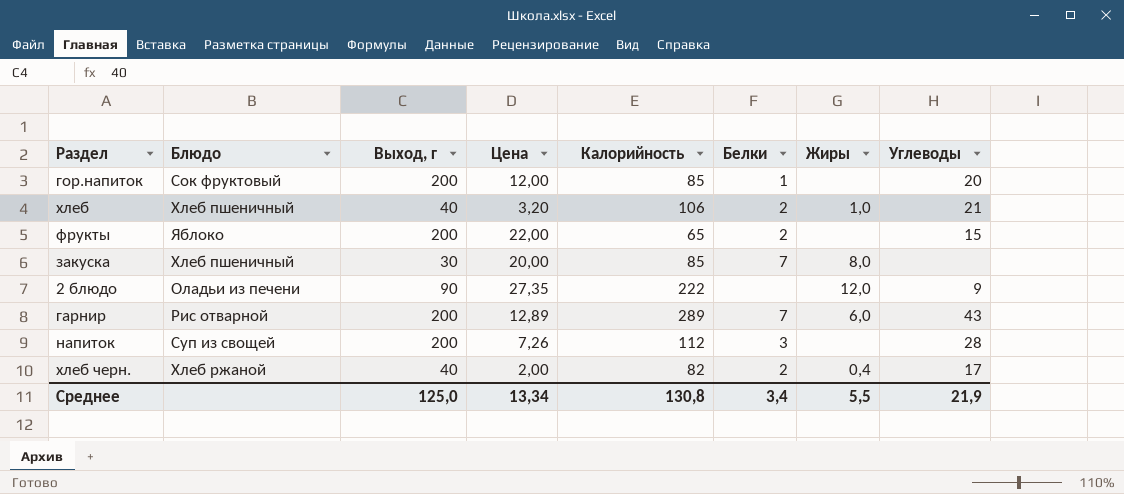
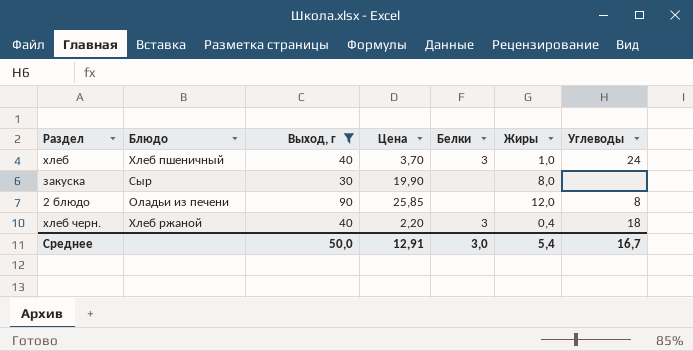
filter: none -> Выход, г != 200
column Калорийность | position: 5 -> none
хлеб | Цена: 3,20 -> 3,70
хлеб | Белки: 2 -> 3
хлеб | Углеводы: 21 -> 24
закуска | Блюдо: Хлеб пшеничный -> Сыр
закуска | Цена: 20,00 -> 19,90
закуска | Белки: 7 -> none
2 блюдо | Цена: 27,35 -> 25,85
2 блюдо | Углеводы: 9 -> 8
хлеб черн. | Цена: 2,00 -> 2,20
хлеб черн. | Белки: 2 -> 3
хлеб черн. | Углеводы: 17 -> 18
Среднее | Выход, г: 125,0 -> 50,0
Среднее | Цена: 13,34 -> 12,91
Среднее | Белки: 3,4 -> 3,0
Среднее | Жиры: 5,5 -> 5,4
Среднее | Углеводы: 21,9 -> 16,7

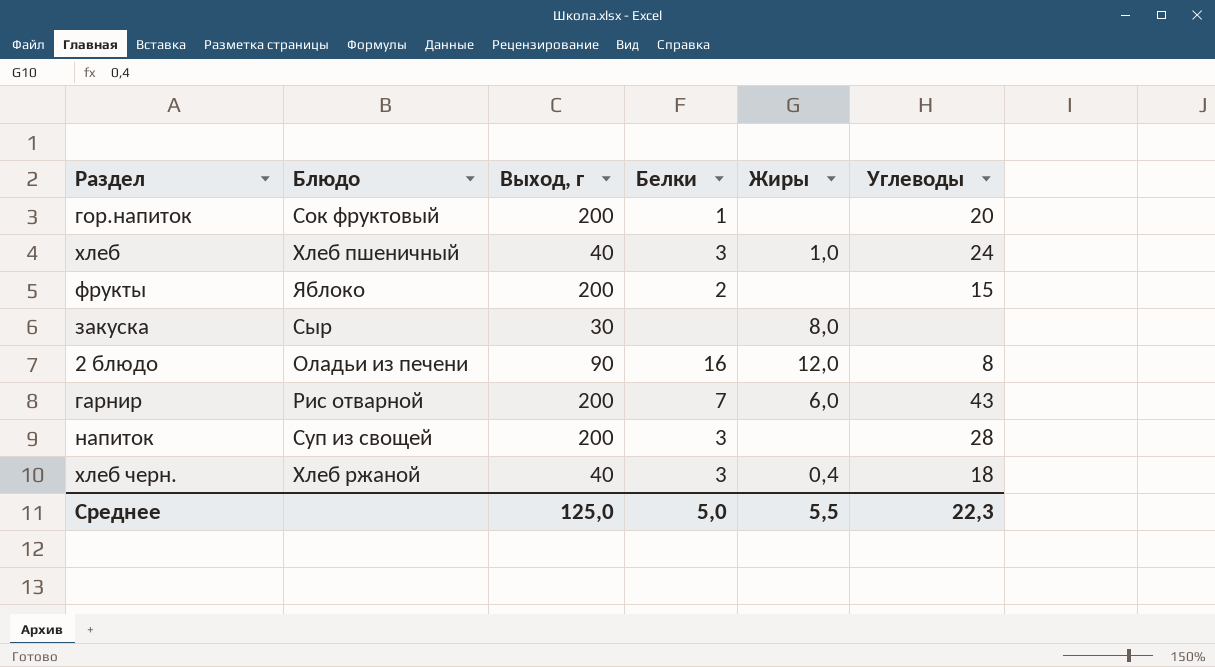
filter: Выход, г != 200 -> none
column Цена | position: 4 -> none
2 блюдо | Белки: none -> 16
Среднее | Выход, г: 50,0 -> 125,0
Среднее | Белки: 3,0 -> 5,0
Среднее | Жиры: 5,4 -> 5,5
Среднее | Углеводы: 16,7 -> 22,3

